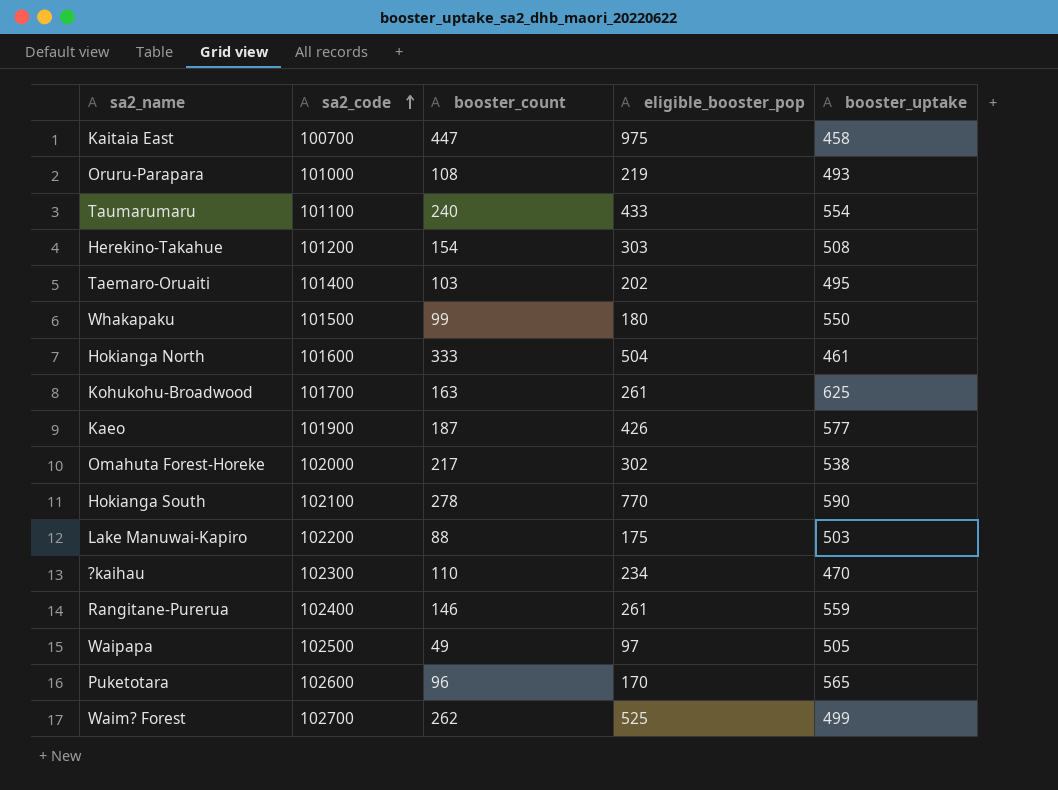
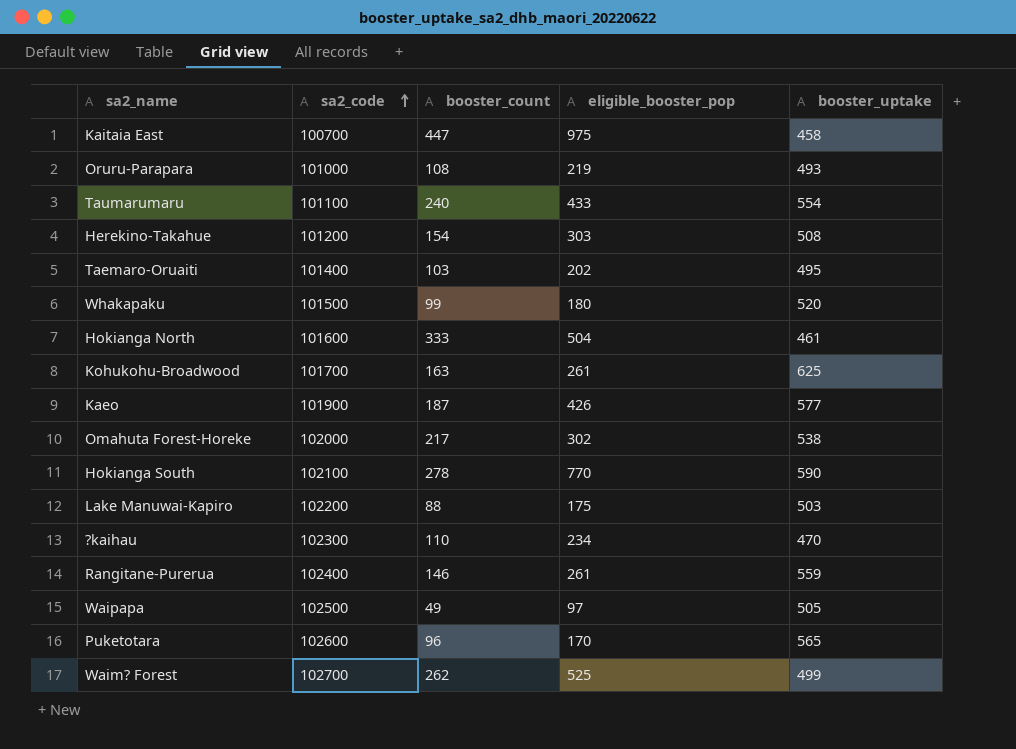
Whakapaku | booster_uptake: 550 -> 520

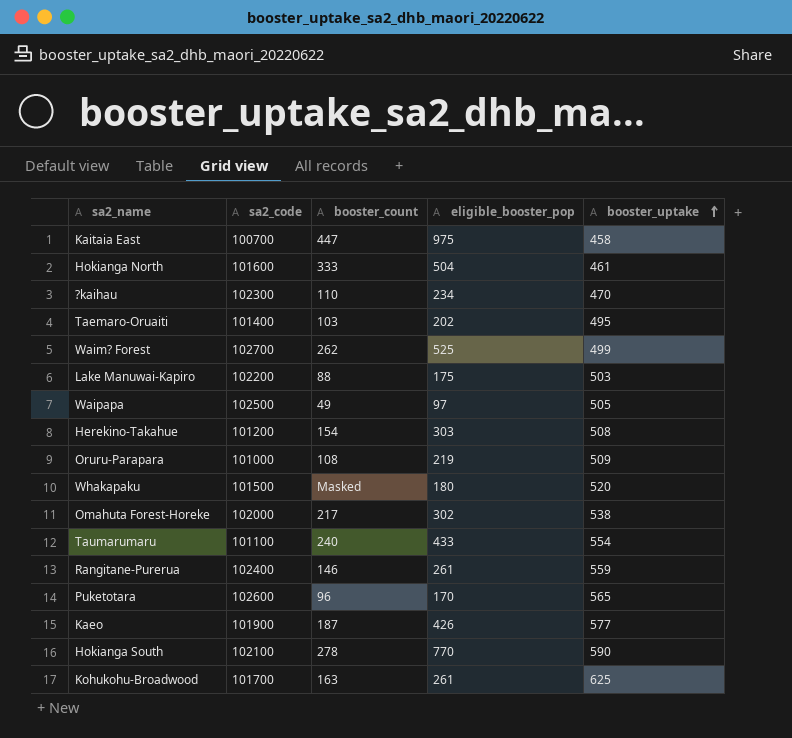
row order: sa2_code ascending -> booster_uptake ascending
Oruru-Parapara | booster_uptake: 493 -> 509
Whakapaku | booster_count: 99 -> Masked

